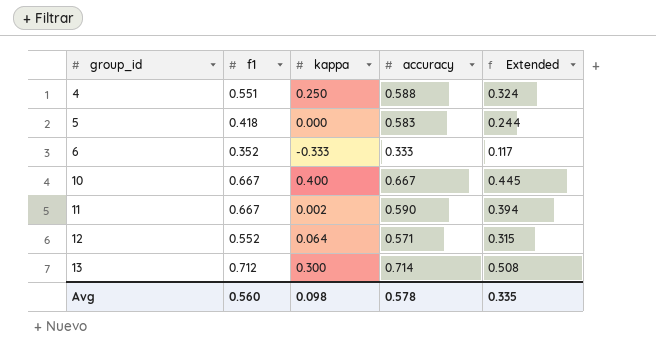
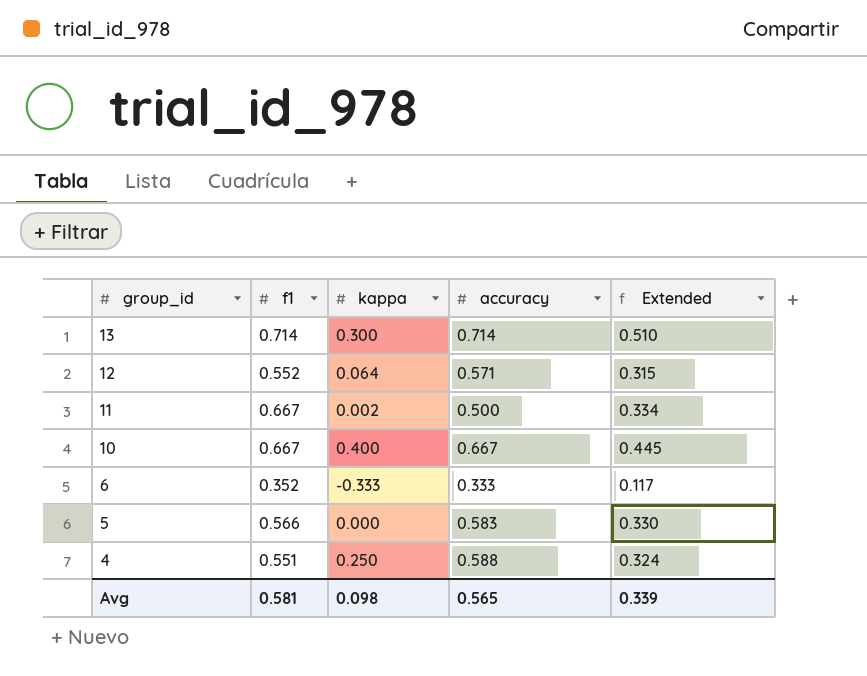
row order: group_id ascending -> group_id descending
13 | f1: 0.712 -> 0.714
13 | Extended: 0.508 -> 0.510
11 | accuracy: 0.590 -> 0.500
11 | Extended: 0.394 -> 0.334
5 | f1: 0.418 -> 0.566
5 | Extended: 0.244 -> 0.330
Avg | f1: 0.560 -> 0.581
Avg | accuracy: 0.578 -> 0.565
Avg | Extended: 0.335 -> 0.339

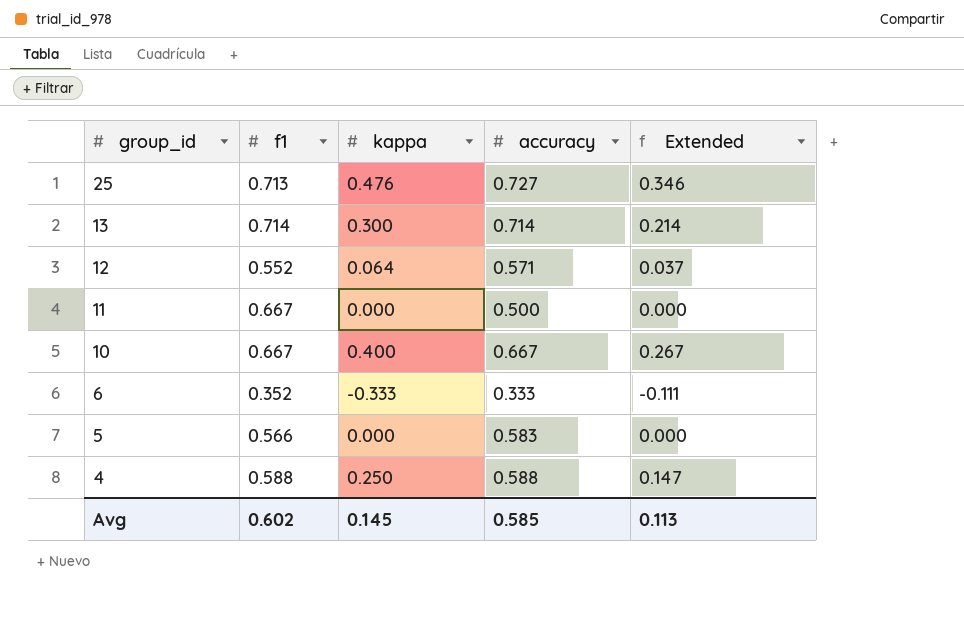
column Extended | formula: [f1] * [accuracy] -> [kappa] * [accuracy]
row 25: none -> 0.713 | 0.476 | 0.727 | 0.346
11 | kappa: 0.002 -> 0.000
4 | f1: 0.551 -> 0.588
Avg | f1: 0.581 -> 0.602
Avg | kappa: 0.098 -> 0.145
Avg | accuracy: 0.565 -> 0.585
Avg | Extended: 0.339 -> 0.113

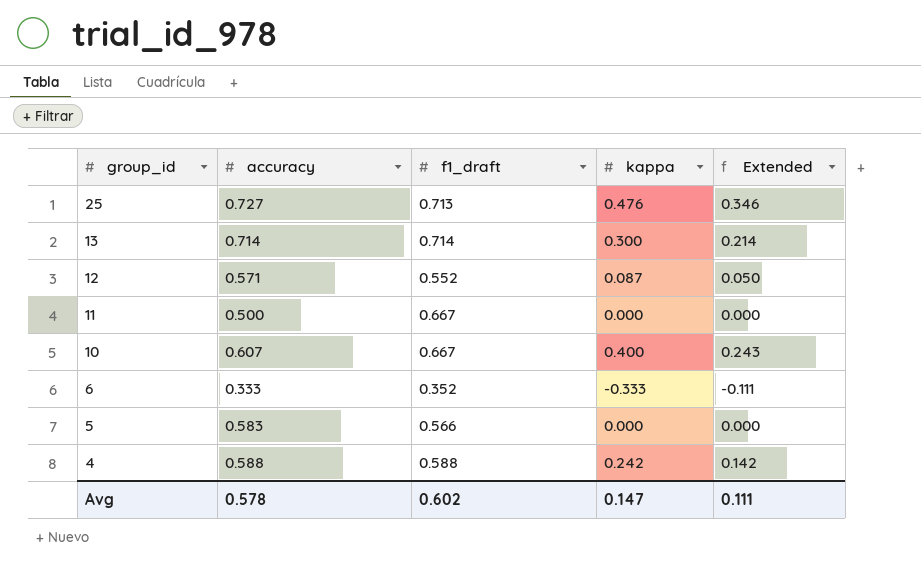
column accuracy | position: 4 -> 2
column name: f1 -> f1_draft
12 | kappa: 0.064 -> 0.087
12 | Extended: 0.037 -> 0.050
10 | accuracy: 0.667 -> 0.607
10 | Extended: 0.267 -> 0.243
4 | kappa: 0.250 -> 0.242
4 | Extended: 0.147 -> 0.142
Avg | accuracy: 0.585 -> 0.578
Avg | kappa: 0.145 -> 0.147
Avg | Extended: 0.113 -> 0.111

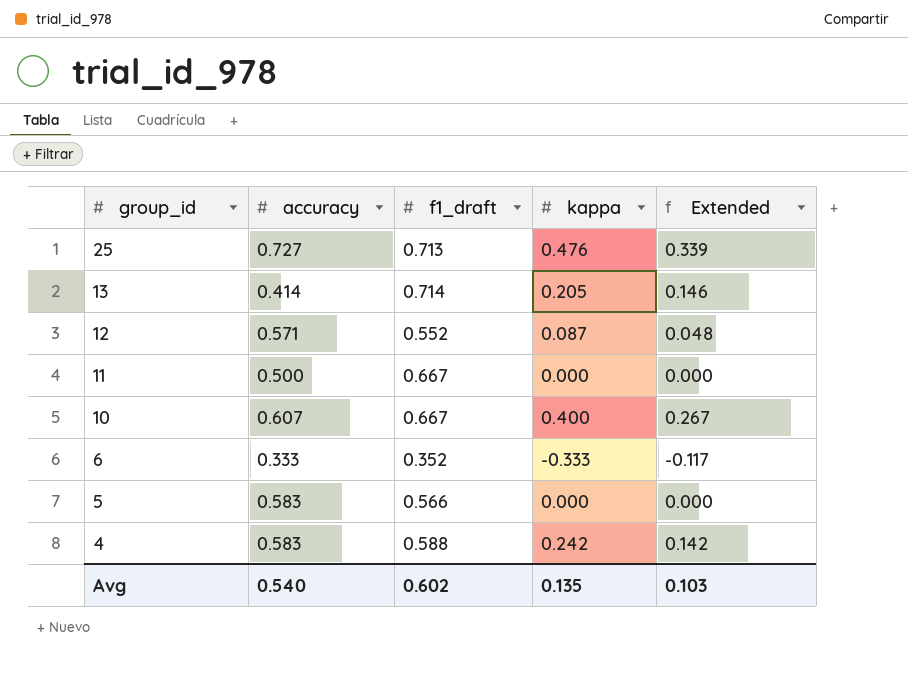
column Extended | formula: [accuracy] * [kappa] -> [f1_draft] * [kappa]
13 | accuracy: 0.714 -> 0.414
13 | kappa: 0.300 -> 0.205
4 | accuracy: 0.588 -> 0.583
Avg | accuracy: 0.578 -> 0.540
Avg | kappa: 0.147 -> 0.135
Avg | Extended: 0.111 -> 0.103

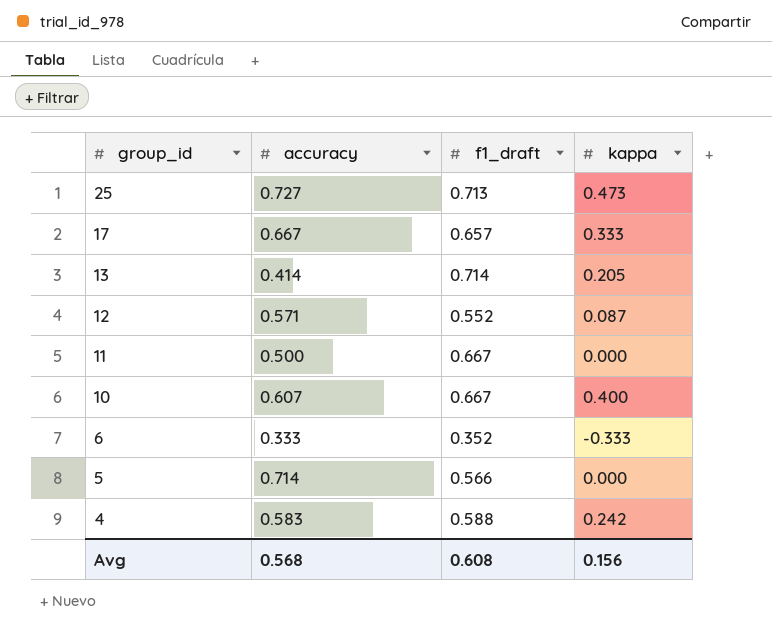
column Extended | formula: [f1_draft] * [kappa] -> none
25 | kappa: 0.476 -> 0.473
row 17: none -> 0.667 | 0.657 | 0.333
5 | accuracy: 0.583 -> 0.714
Avg | accuracy: 0.540 -> 0.568
Avg | f1_draft: 0.602 -> 0.608
Avg | kappa: 0.135 -> 0.156

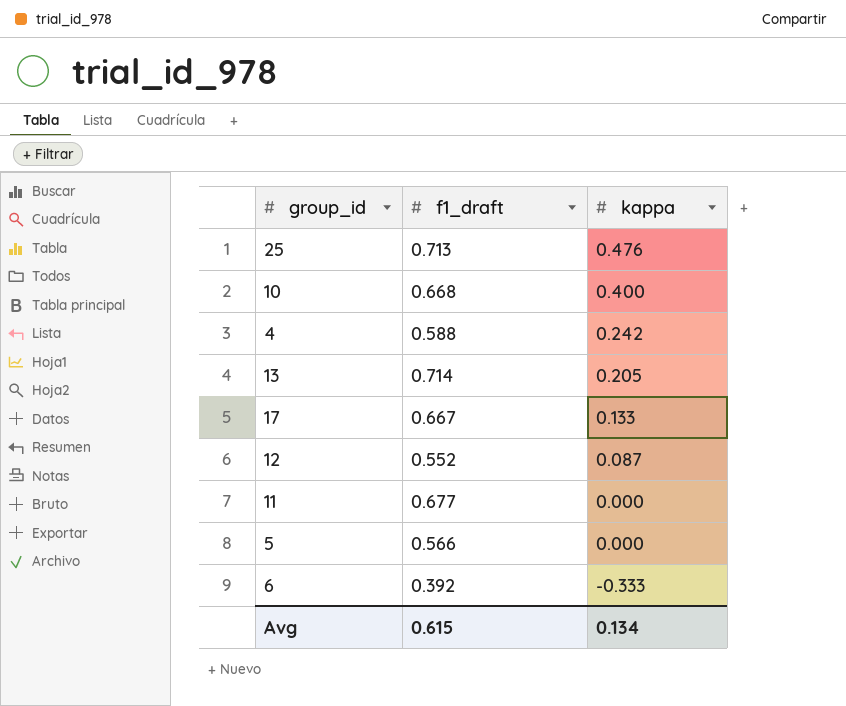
row order: group_id descending -> kappa descending
column accuracy | position: 2 -> none
25 | kappa: 0.473 -> 0.476
10 | f1_draft: 0.667 -> 0.668
17 | f1_draft: 0.657 -> 0.667
17 | kappa: 0.333 -> 0.133
11 | f1_draft: 0.667 -> 0.677
6 | f1_draft: 0.352 -> 0.392
Avg | f1_draft: 0.608 -> 0.615
Avg | kappa: 0.156 -> 0.134

